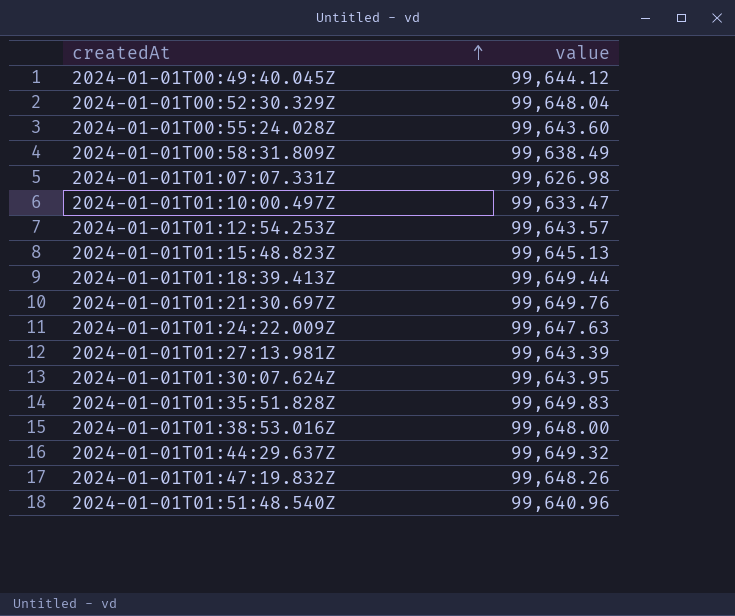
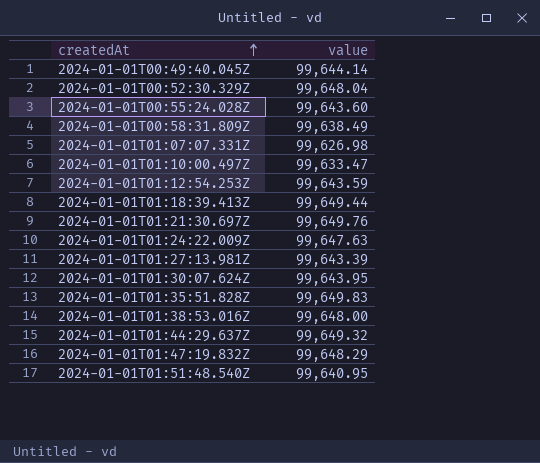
row 2024-01-01T01:15:48.823Z: 99,645.13 -> none
2024-01-01T00:49:40.045Z | value: 99,644.12 -> 99,644.14
2024-01-01T01:12:54.253Z | value: 99,643.57 -> 99,643.59
2024-01-01T01:47:19.832Z | value: 99,648.26 -> 99,648.29
2024-01-01T01:51:48.540Z | value: 99,640.96 -> 99,640.95

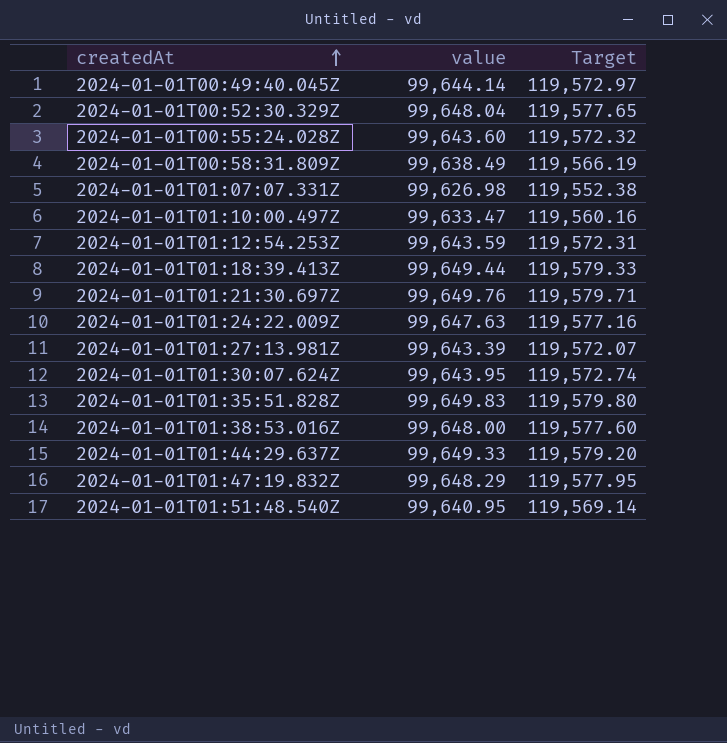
column Target | formula: none -> [value] * 1.2
2024-01-01T01:44:29.637Z | value: 99,649.32 -> 99,649.33

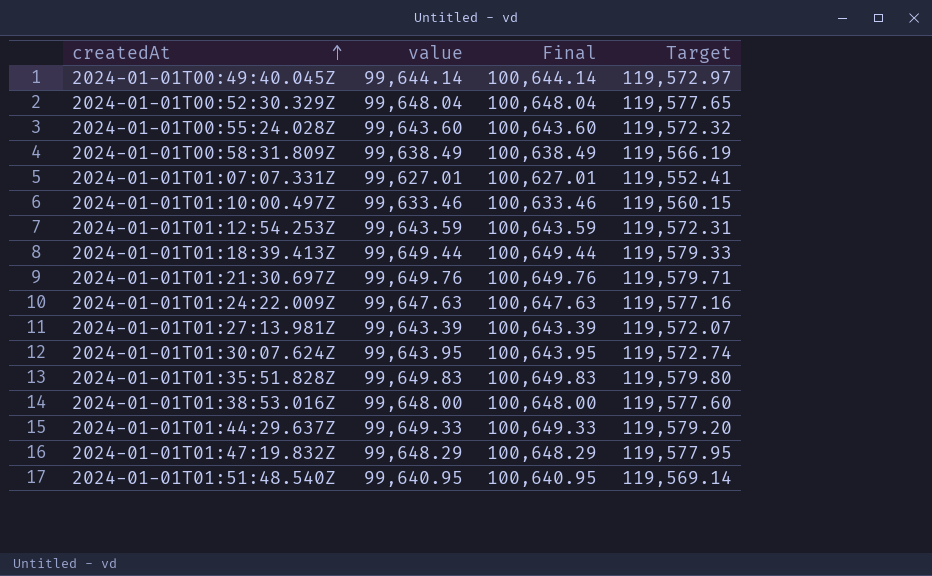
column Final | formula: none -> [value] + 1000
2024-01-01T01:07:07.331Z | value: 99,626.98 -> 99,627.01
2024-01-01T01:07:07.331Z | Target: 119,552.38 -> 119,552.41
2024-01-01T01:10:00.497Z | value: 99,633.47 -> 99,633.46
2024-01-01T01:10:00.497Z | Target: 119,560.16 -> 119,560.15

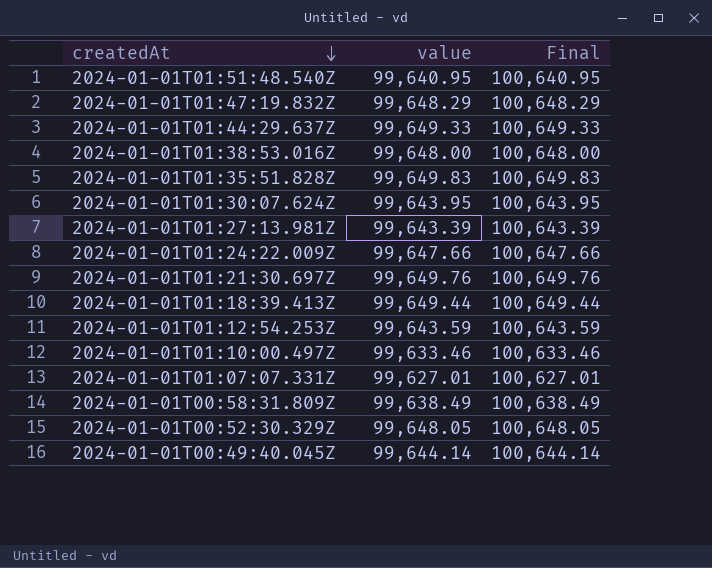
row order: createdAt ascending -> createdAt descending
column Target | formula: [value] * 1.2 -> none
row 2024-01-01T00:55:24.028Z: 99,643.60 | 100,643.60 | 119,572.32 -> none
2024-01-01T01:24:22.009Z | value: 99,647.63 -> 99,647.66
2024-01-01T01:24:22.009Z | Final: 100,647.63 -> 100,647.66
2024-01-01T00:52:30.329Z | value: 99,648.04 -> 99,648.05
2024-01-01T00:52:30.329Z | Final: 100,648.04 -> 100,648.05

